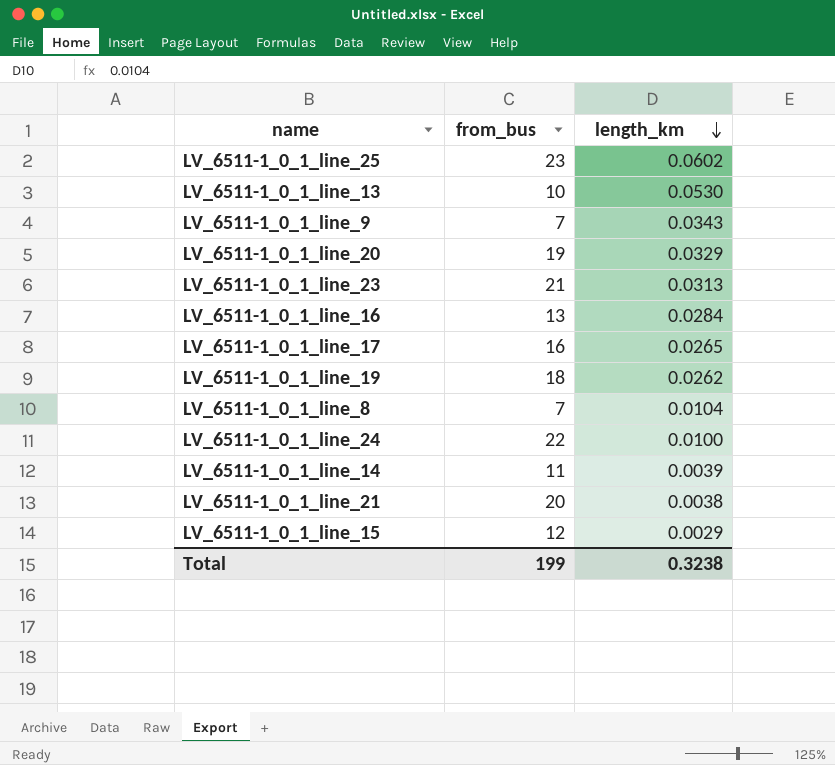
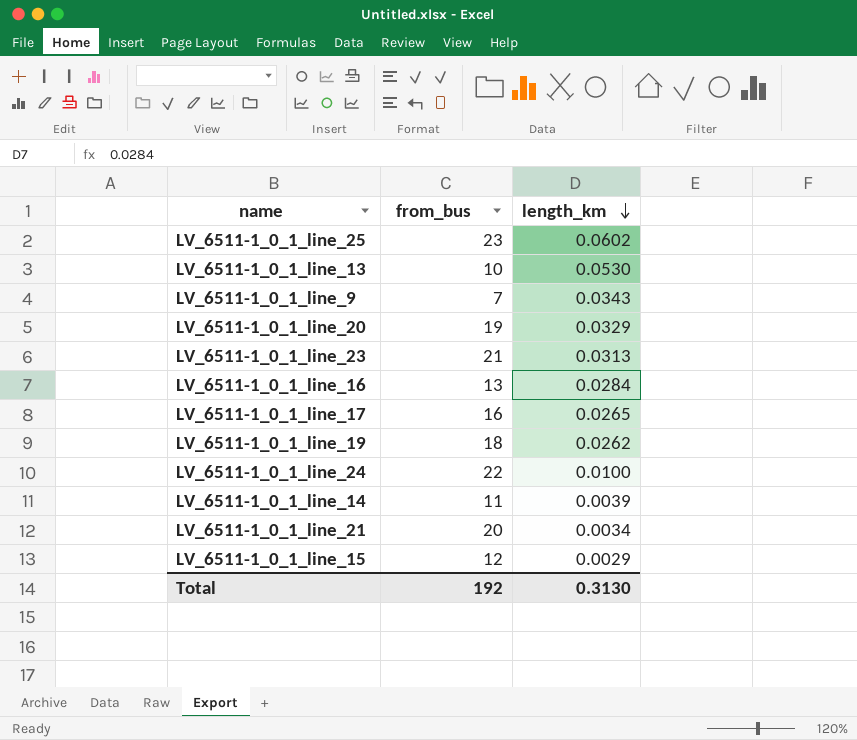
row LV_6511-1_0_1_line_8: 7 | 0.0104 -> none
LV_6511-1_0_1_line_21 | length_km: 0.0038 -> 0.0034
Total | from_bus: 199 -> 192
Total | length_km: 0.3238 -> 0.3130

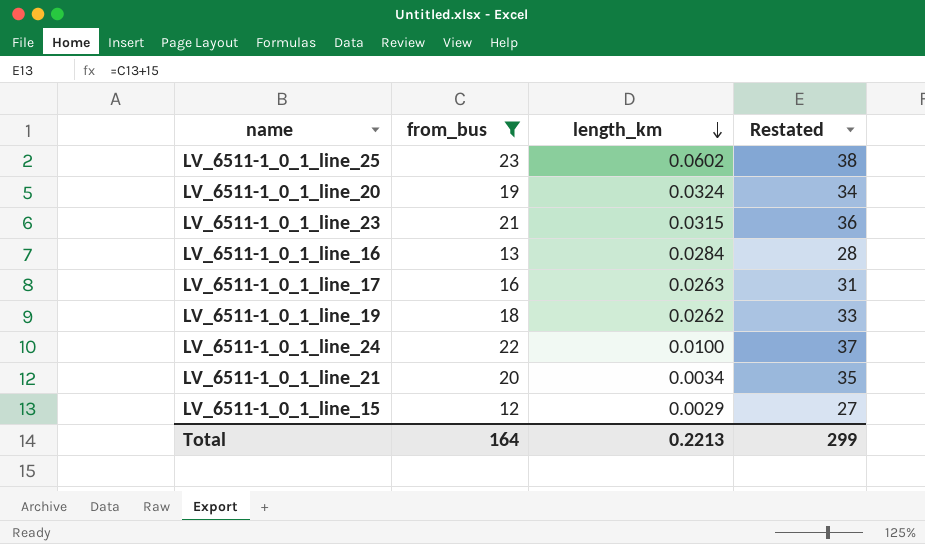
filter: none -> from_bus >= 12
column Restated | formula: none -> [from_bus] + 15
LV_6511-1_0_1_line_20 | length_km: 0.0329 -> 0.0324
LV_6511-1_0_1_line_23 | length_km: 0.0313 -> 0.0315
LV_6511-1_0_1_line_17 | length_km: 0.0265 -> 0.0263
Total | from_bus: 192 -> 164
Total | length_km: 0.3130 -> 0.2213

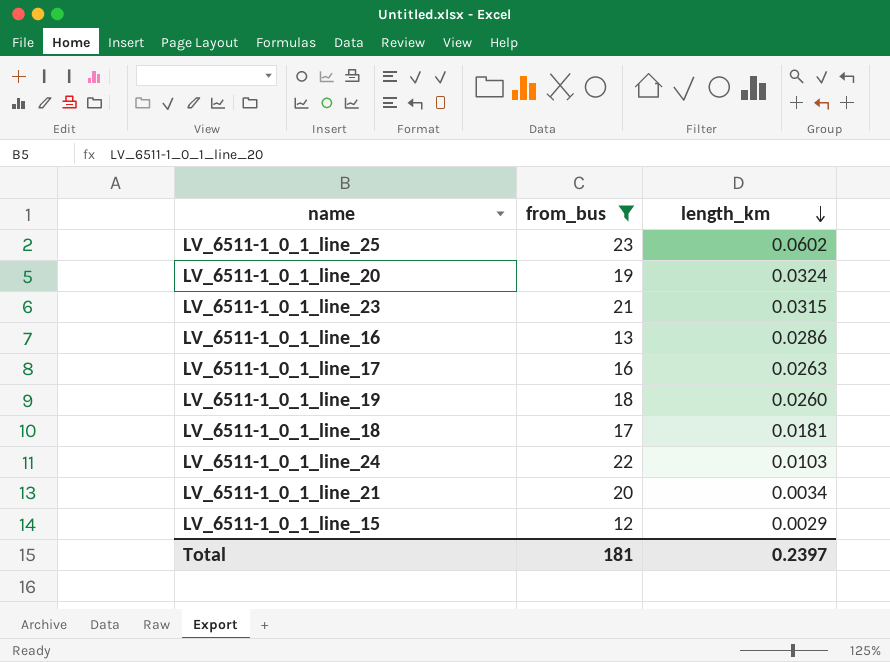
column Restated | formula: [from_bus] + 15 -> none
LV_6511-1_0_1_line_16 | length_km: 0.0284 -> 0.0286
LV_6511-1_0_1_line_19 | length_km: 0.0262 -> 0.0260
row LV_6511-1_0_1_line_18: none -> 17 | 0.0181
LV_6511-1_0_1_line_24 | length_km: 0.0100 -> 0.0103
Total | from_bus: 164 -> 181
Total | length_km: 0.2213 -> 0.2397

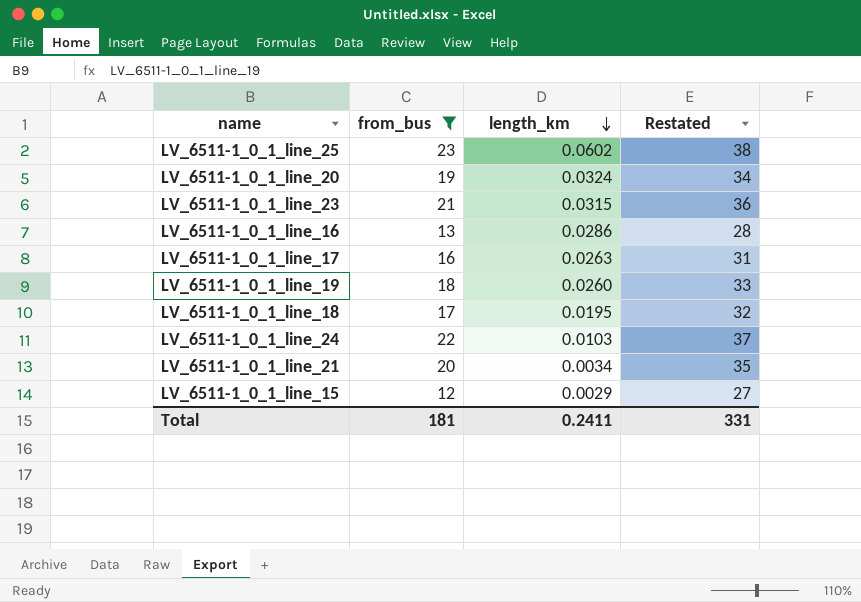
column Restated | formula: none -> [from_bus] + 15
LV_6511-1_0_1_line_18 | length_km: 0.0181 -> 0.0195
Total | length_km: 0.2397 -> 0.2411

